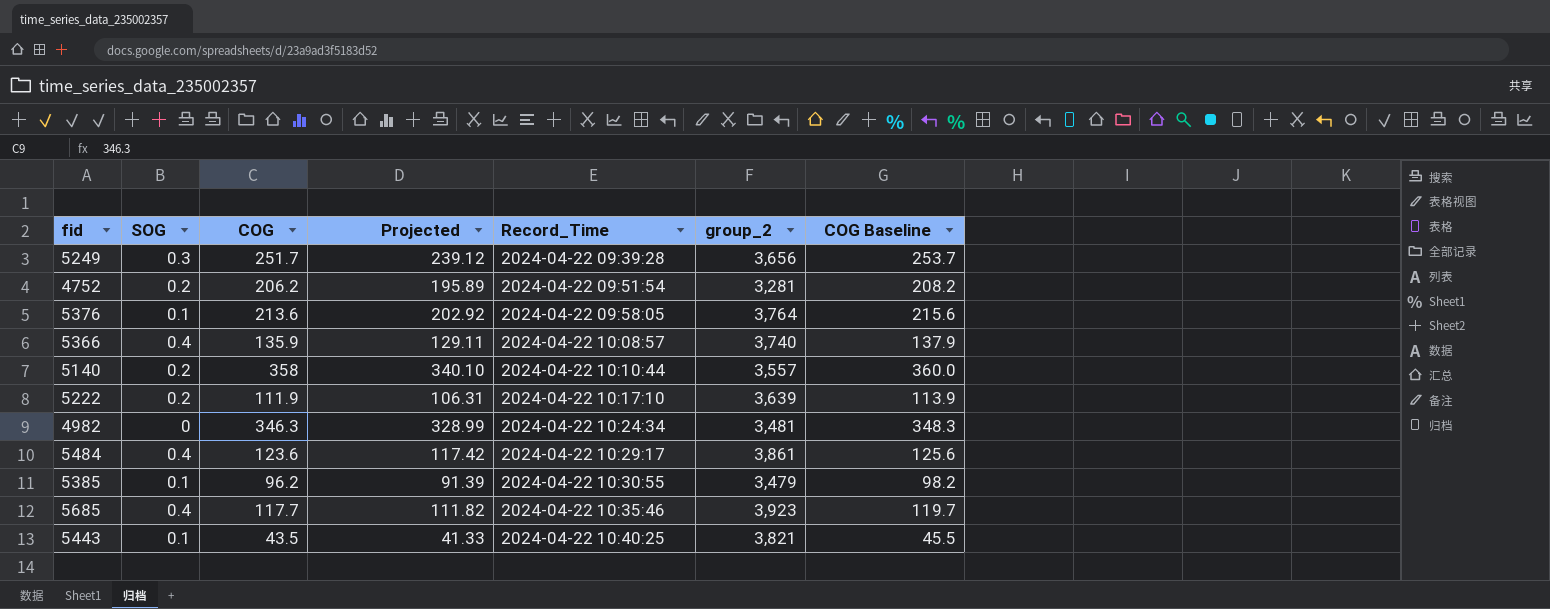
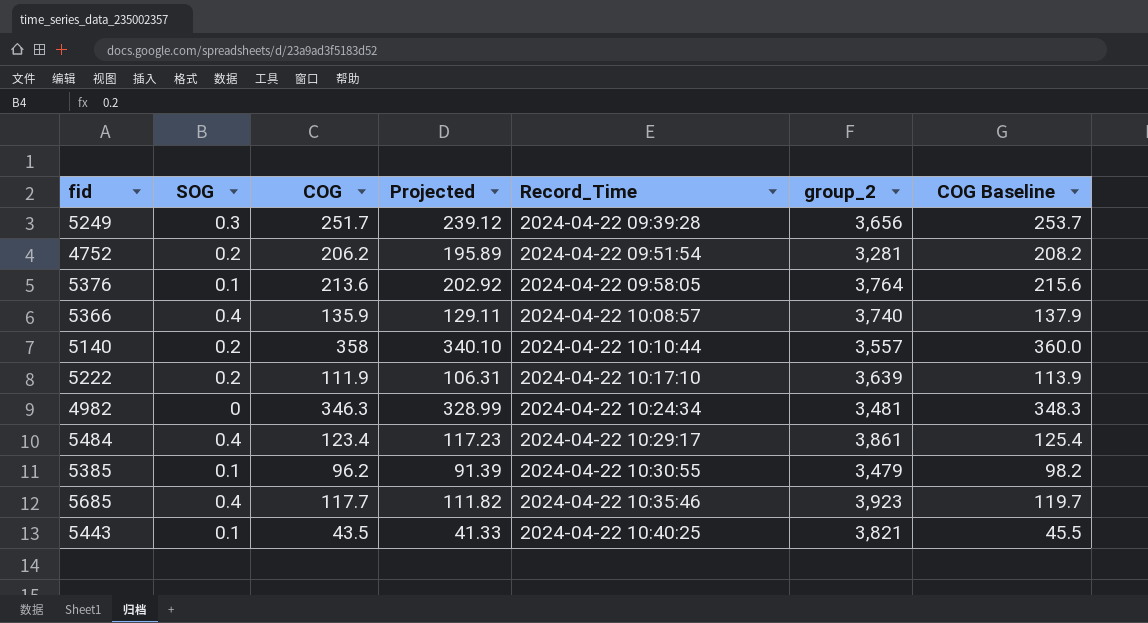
5484 | COG: 123.6 -> 123.4
5484 | Projected: 117.42 -> 117.23
5484 | COG Baseline: 125.6 -> 125.4

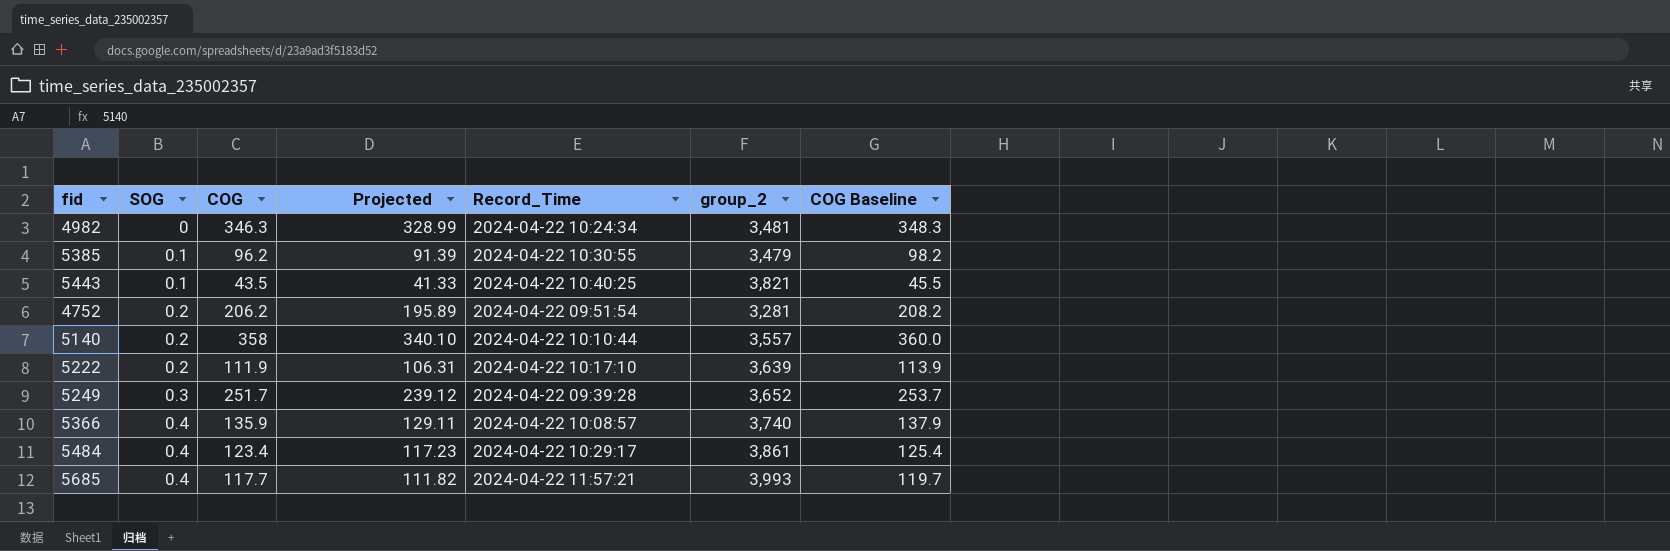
row order: Record_Time ascending -> SOG ascending
row 5376: 0.1 | 213.6 | 202.92 | 2024-04-22 09:58:05 | 3,764 | 215.6 -> none
5249 | group_2: 3,656 -> 3,652
5685 | Record_Time: 2024-04-22 10:35:46 -> 2024-04-22 11:57:21
5685 | group_2: 3,923 -> 3,993

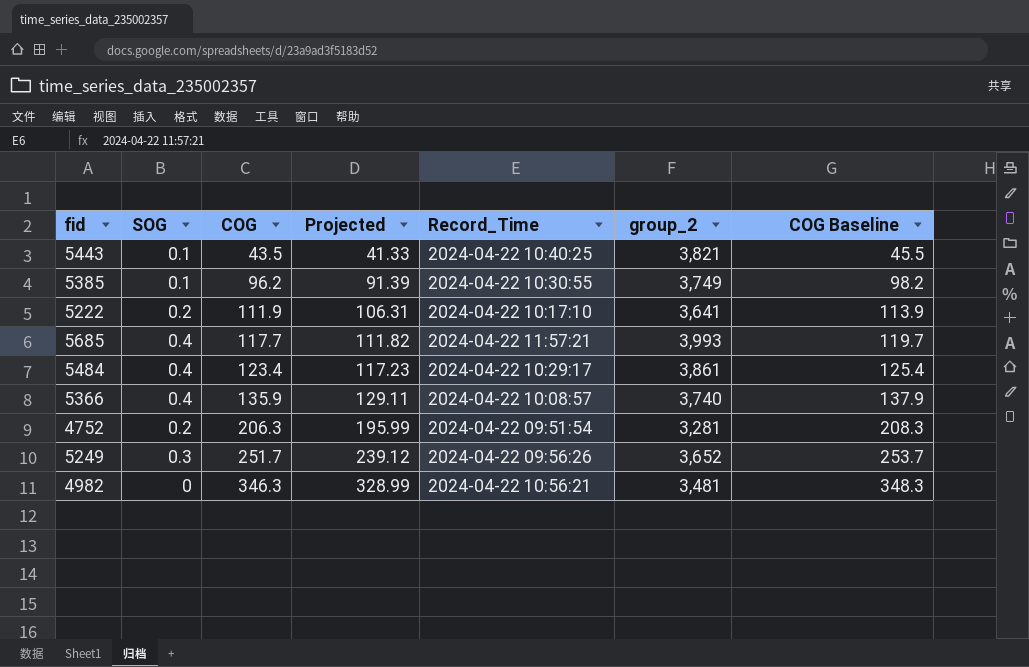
row order: SOG ascending -> COG ascending
row 5140: 0.2 | 358 | 340.10 | 2024-04-22 10:10:44 | 3,557 | 360.0 -> none
5385 | group_2: 3,479 -> 3,749
5222 | group_2: 3,639 -> 3,641
4752 | COG: 206.2 -> 206.3
4752 | Projected: 195.89 -> 195.99
4752 | COG Baseline: 208.2 -> 208.3
5249 | Record_Time: 2024-04-22 09:39:28 -> 2024-04-22 09:56:26
4982 | Record_Time: 2024-04-22 10:24:34 -> 2024-04-22 10:56:21

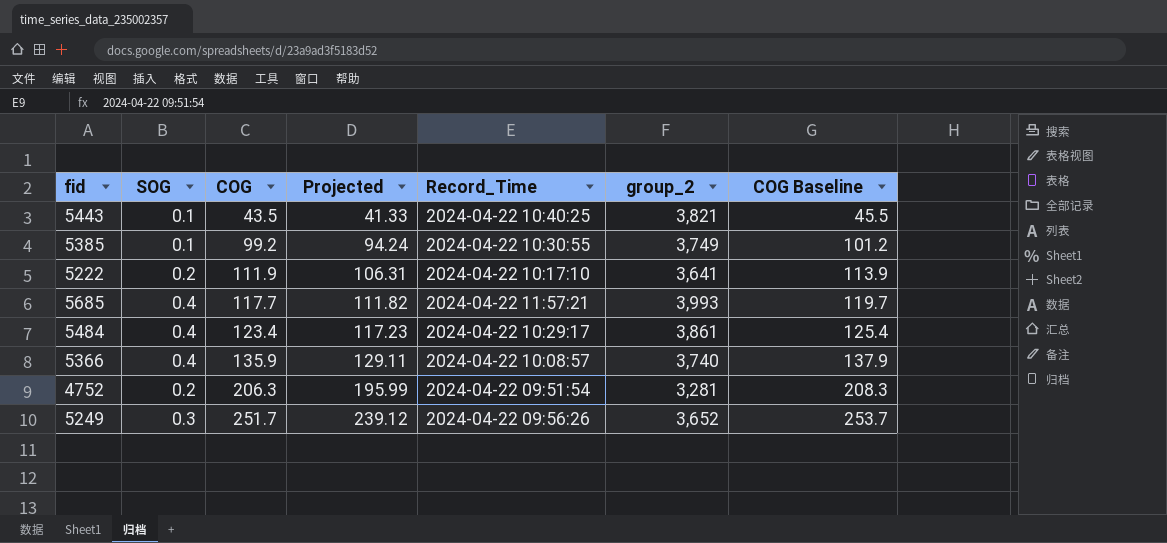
row 4982: 0 | 346.3 | 328.99 | 2024-04-22 10:56:21 | 3,481 | 348.3 -> none
5385 | COG: 96.2 -> 99.2
5385 | Projected: 91.39 -> 94.24
5385 | COG Baseline: 98.2 -> 101.2

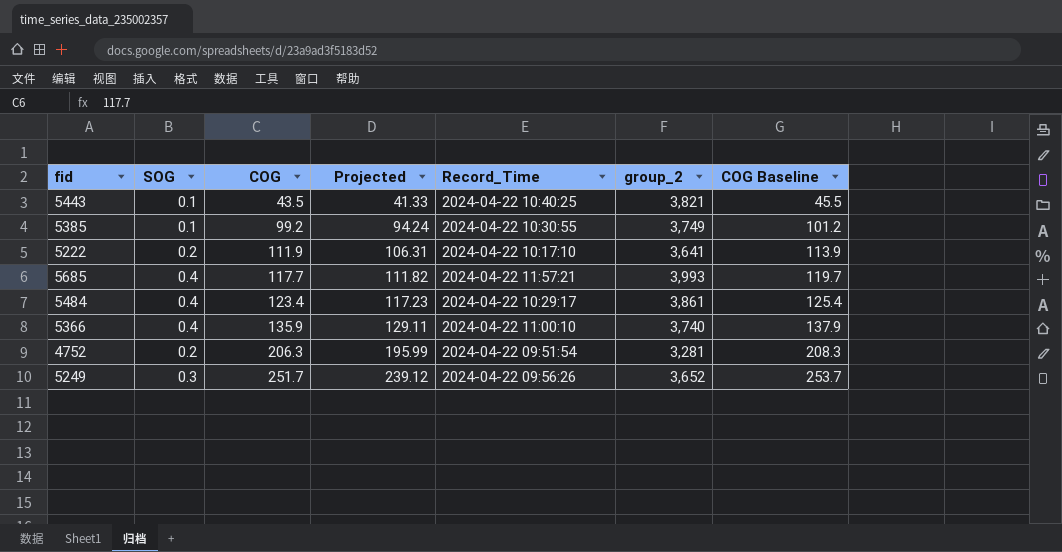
5366 | Record_Time: 2024-04-22 10:08:57 -> 2024-04-22 11:00:10

